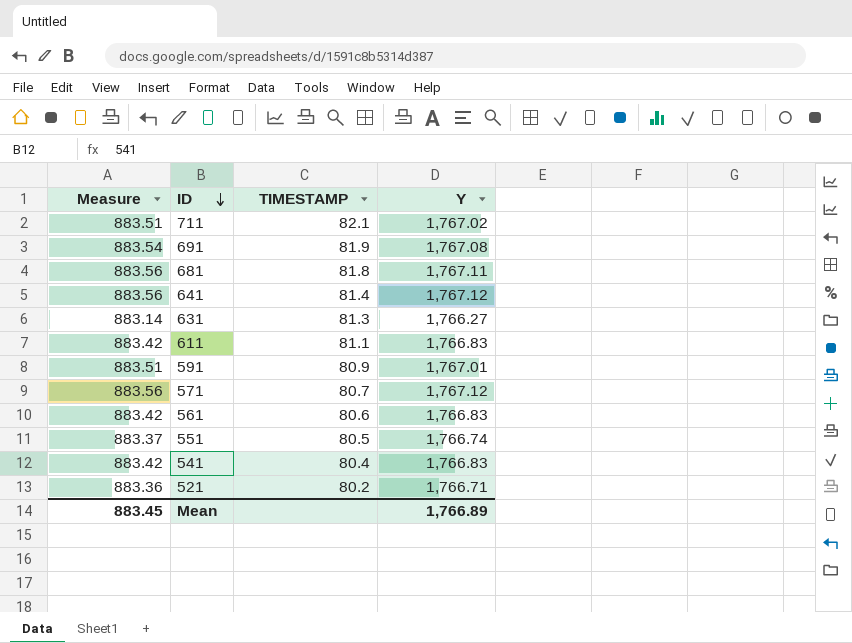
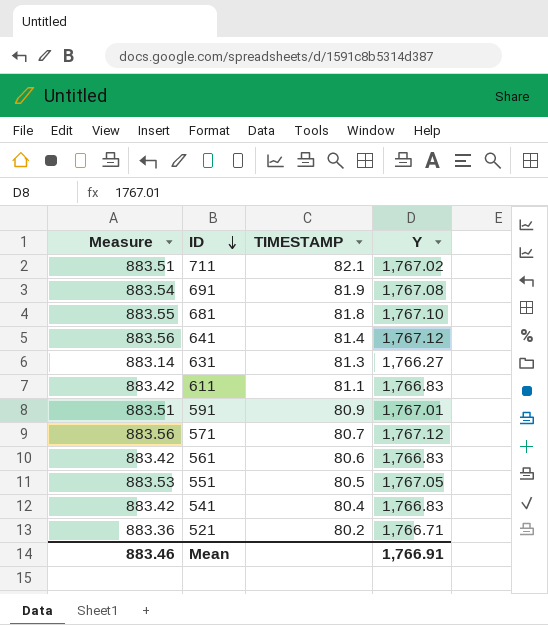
681 | Measure: 883.56 -> 883.55
681 | Y: 1,767.11 -> 1,767.10
551 | Measure: 883.37 -> 883.53
551 | Y: 1,766.74 -> 1,767.05
Mean | Measure: 883.45 -> 883.46
Mean | Y: 1,766.89 -> 1,766.91

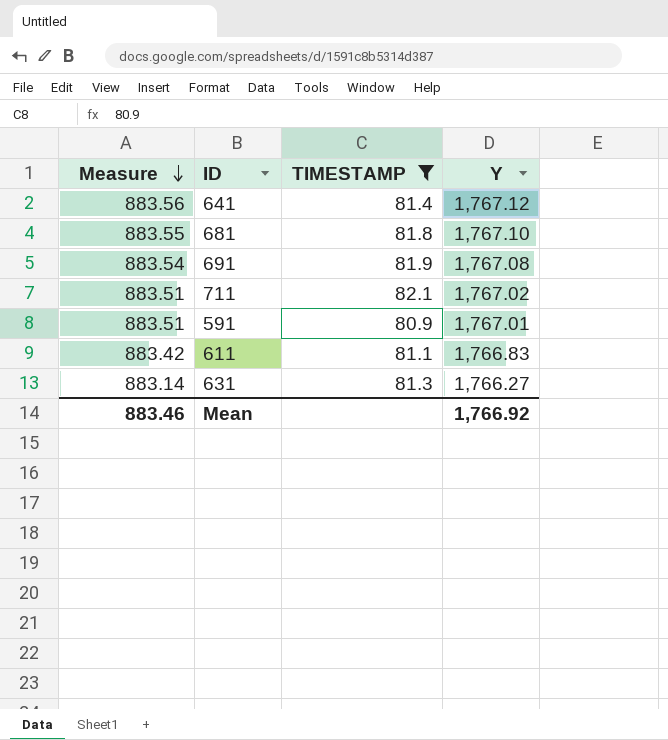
filter: none -> TIMESTAMP >= 80.9
row order: ID descending -> Measure descending
Mean | Y: 1,766.91 -> 1,766.92

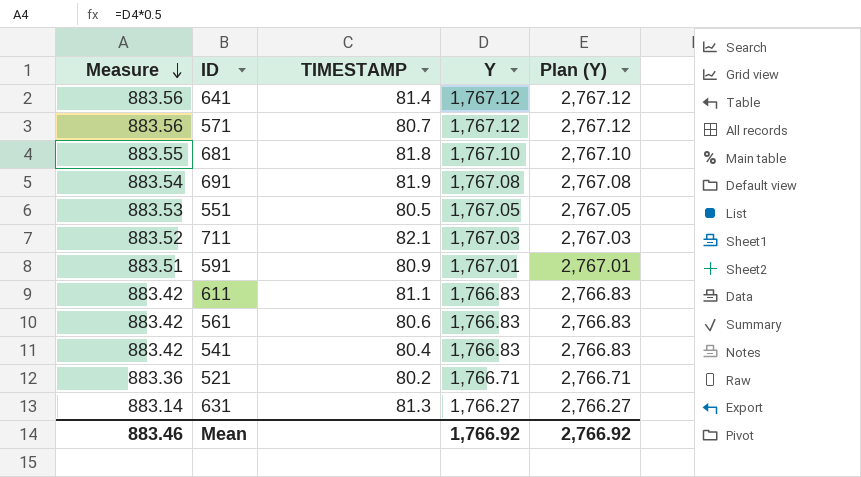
filter: TIMESTAMP >= 80.9 -> none
column Plan (Y) | formula: none -> [Y] + 1000
711 | Measure: 883.51 -> 883.52
711 | Y: 1,767.02 -> 1,767.03

